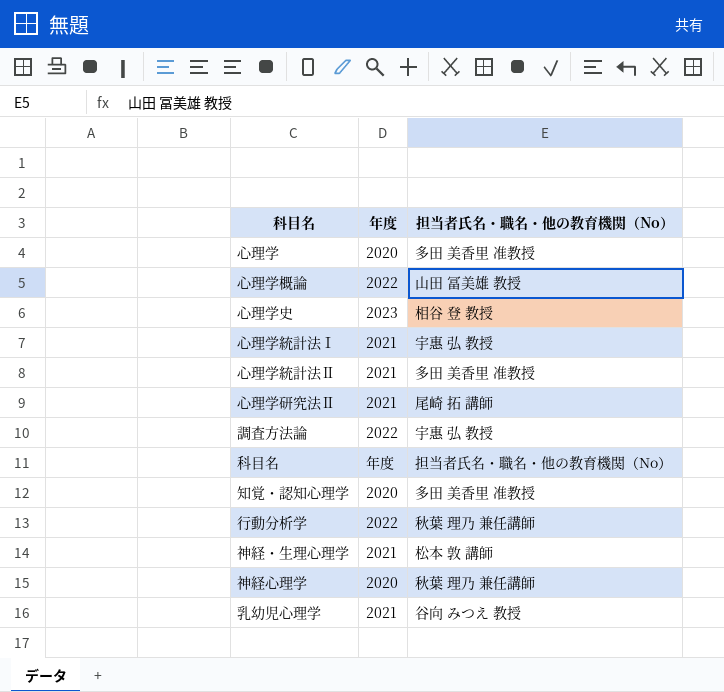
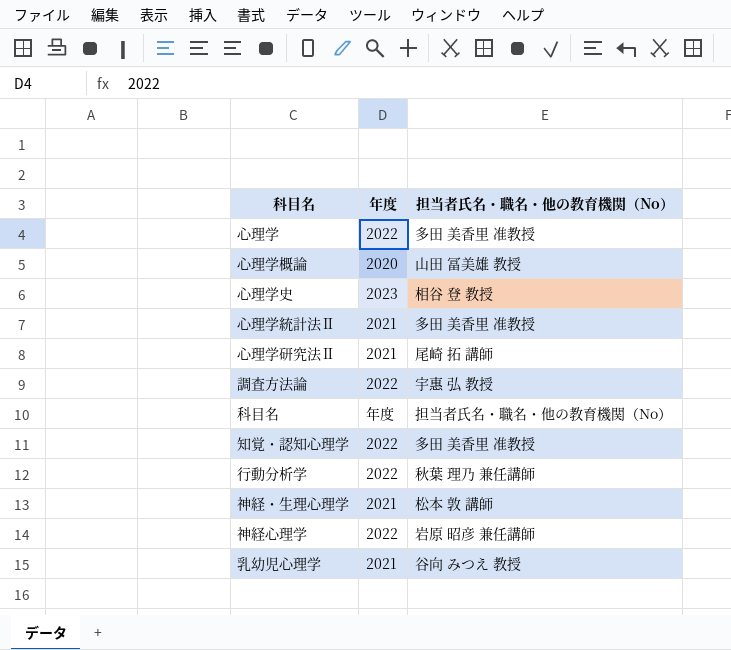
row 心理学統計法Ⅰ: 2021 | 宇惠 弘 教授 -> none
心理学 | 年度: 2020 -> 2022
心理学概論 | 年度: 2022 -> 2020
知覚・認知心理学 | 年度: 2020 -> 2022
神経心理学 | 年度: 2020 -> 2022
神経心理学 | 担当者氏名・職名・他の教育機関（No）: 秋葉 理乃 兼任講師 -> 岩原 昭彦 兼任講師

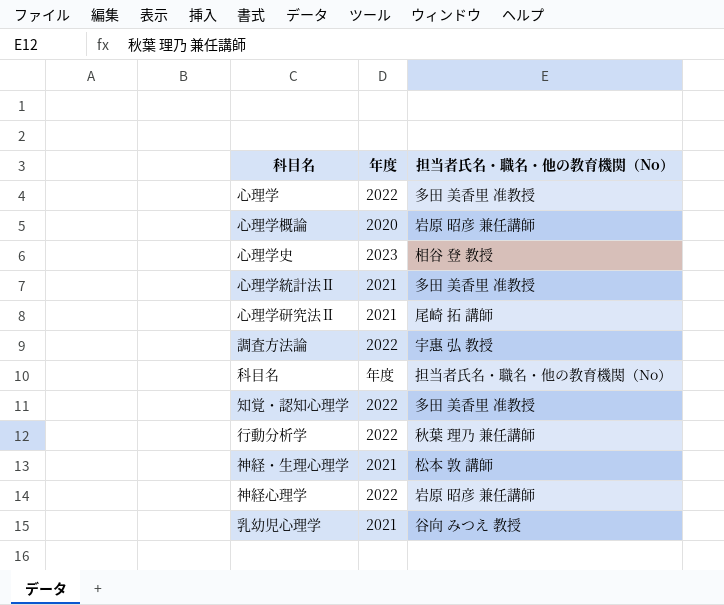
心理学概論 | 担当者氏名・職名・他の教育機関（No）: 山田 冨美雄 教授 -> 岩原 昭彦 兼任講師

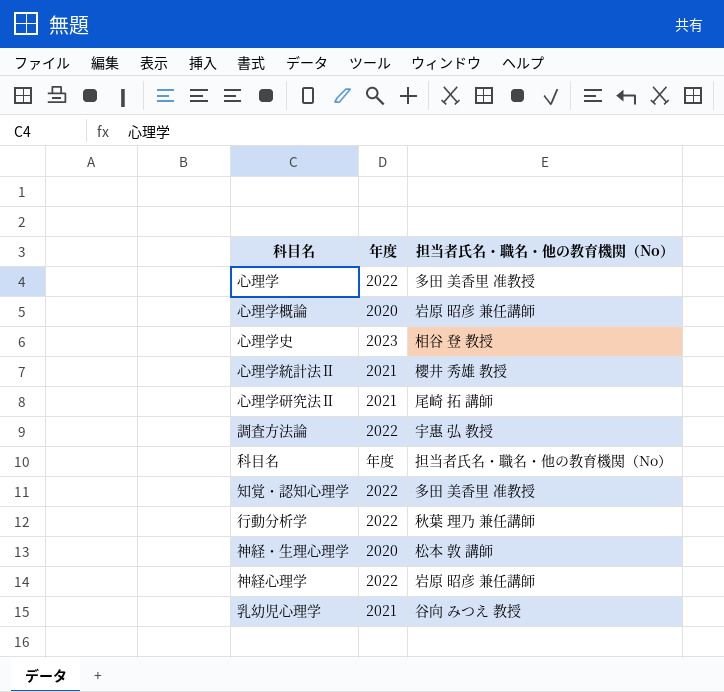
心理学統計法Ⅱ | 担当者氏名・職名・他の教育機関（No）: 多田 美香里 准教授 -> 櫻井 秀雄 教授
神経・生理心理学 | 年度: 2021 -> 2020

